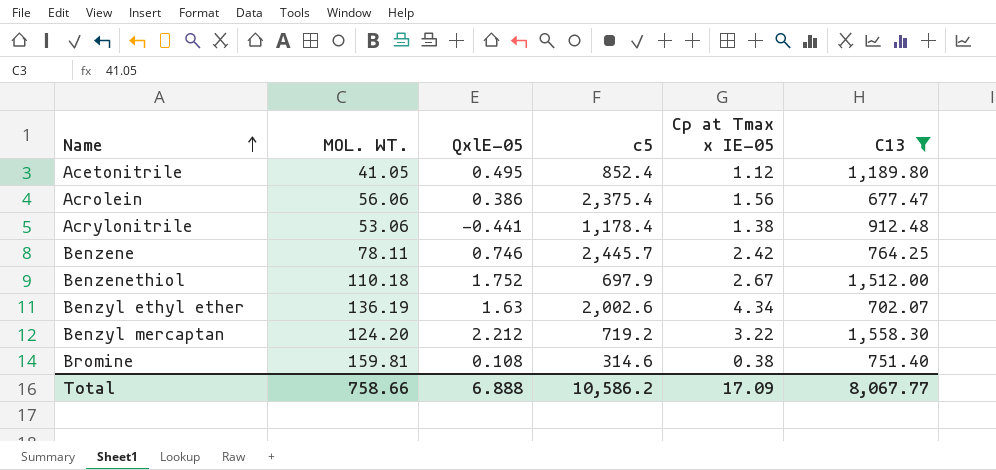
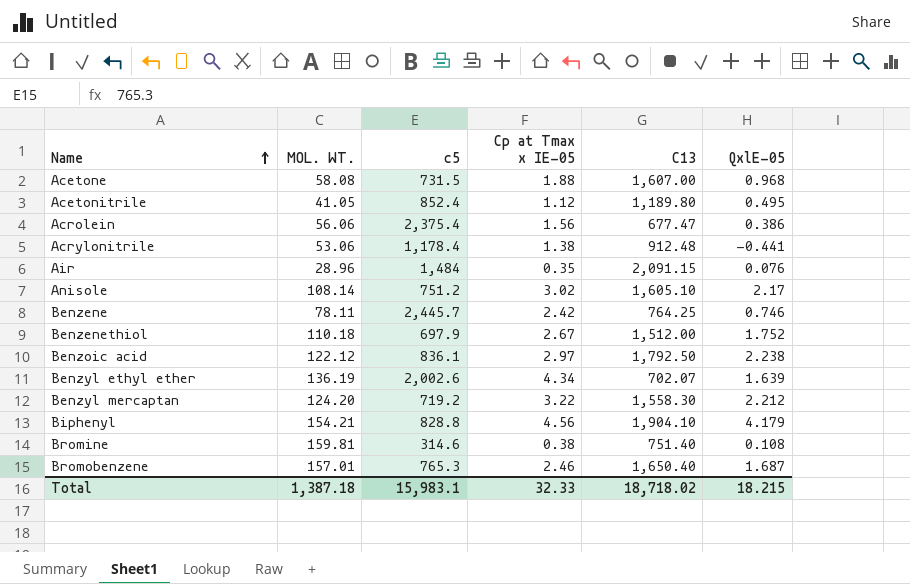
filter: C13 <= 1,558.30 -> none
column QxlE-05 | position: 3 -> 6
Benzyl ethyl ether | QxlE-05: 1.63 -> 1.639
Total | MOL. WT.: 758.66 -> 1,387.18
Total | c5: 10,586.2 -> 15,983.1
Total | Cp at Tmax x IE-05: 17.09 -> 32.33
Total | C13: 8,067.77 -> 18,718.02
Total | QxlE-05: 6.888 -> 18.215

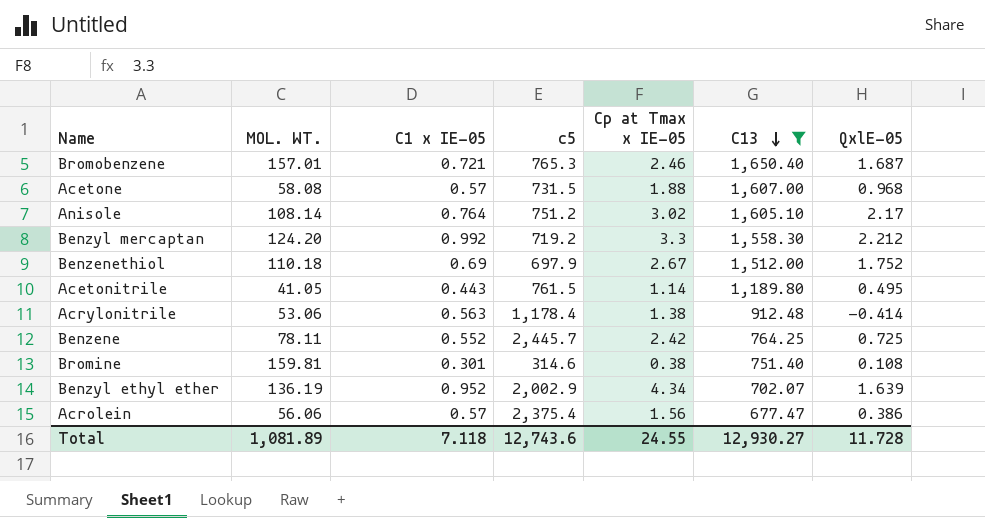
filter: none -> C13 <= 1,650.40
row order: Name ascending -> C13 descending
column C1 x IE-05 | position: none -> 3
Benzyl mercaptan | Cp at Tmax x IE-05: 3.22 -> 3.3
Acetonitrile | c5: 852.4 -> 761.5
Acetonitrile | Cp at Tmax x IE-05: 1.12 -> 1.14
Acrylonitrile | QxlE-05: -0.441 -> -0.414
Benzene | QxlE-05: 0.746 -> 0.725
Benzyl ethyl ether | c5: 2,002.6 -> 2,002.9
Total | MOL. WT.: 1,387.18 -> 1,081.89
Total | c5: 15,983.1 -> 12,743.6
Total | Cp at Tmax x IE-05: 32.33 -> 24.55
Total | C13: 18,718.02 -> 12,930.27
Total | QxlE-05: 18.215 -> 11.728

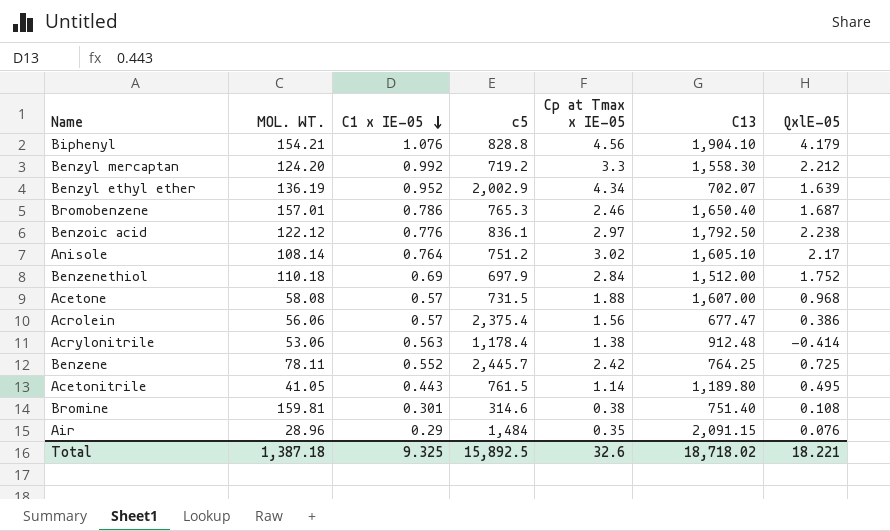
filter: C13 <= 1,650.40 -> none
row order: C13 descending -> C1 x IE-05 descending
Bromobenzene | C1 x IE-05: 0.721 -> 0.786
Benzenethiol | Cp at Tmax x IE-05: 2.67 -> 2.84
Total | MOL. WT.: 1,081.89 -> 1,387.18
Total | C1 x IE-05: 7.118 -> 9.325
Total | c5: 12,743.6 -> 15,892.5
Total | Cp at Tmax x IE-05: 24.55 -> 32.6
Total | C13: 12,930.27 -> 18,718.02
Total | QxlE-05: 11.728 -> 18.221

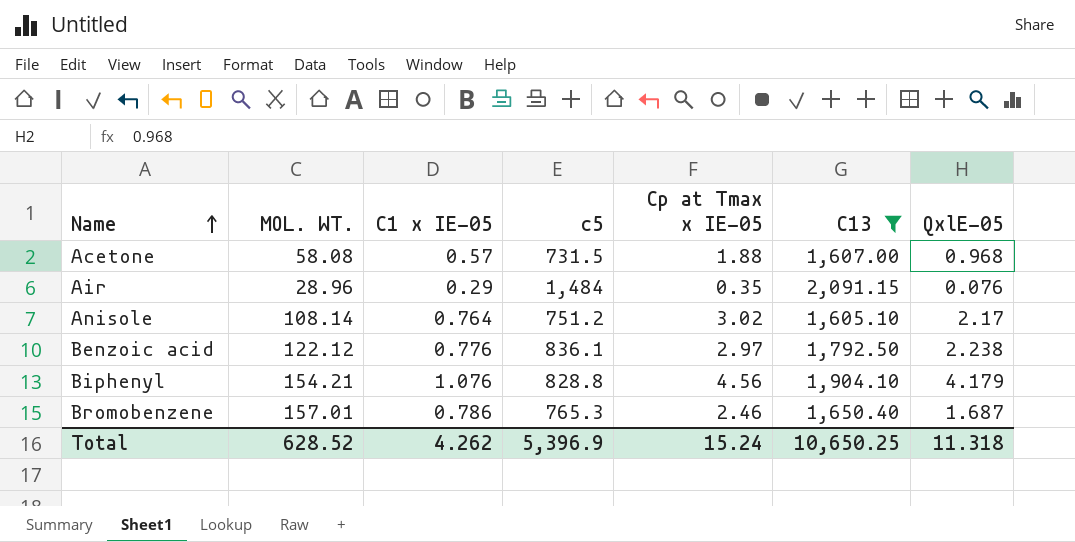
filter: none -> C13 >= 1,605.10
row order: C1 x IE-05 descending -> Name ascending
Total | MOL. WT.: 1,387.18 -> 628.52
Total | C1 x IE-05: 9.325 -> 4.262
Total | c5: 15,892.5 -> 5,396.9
Total | Cp at Tmax x IE-05: 32.6 -> 15.24
Total | C13: 18,718.02 -> 10,650.25
Total | QxlE-05: 18.221 -> 11.318

